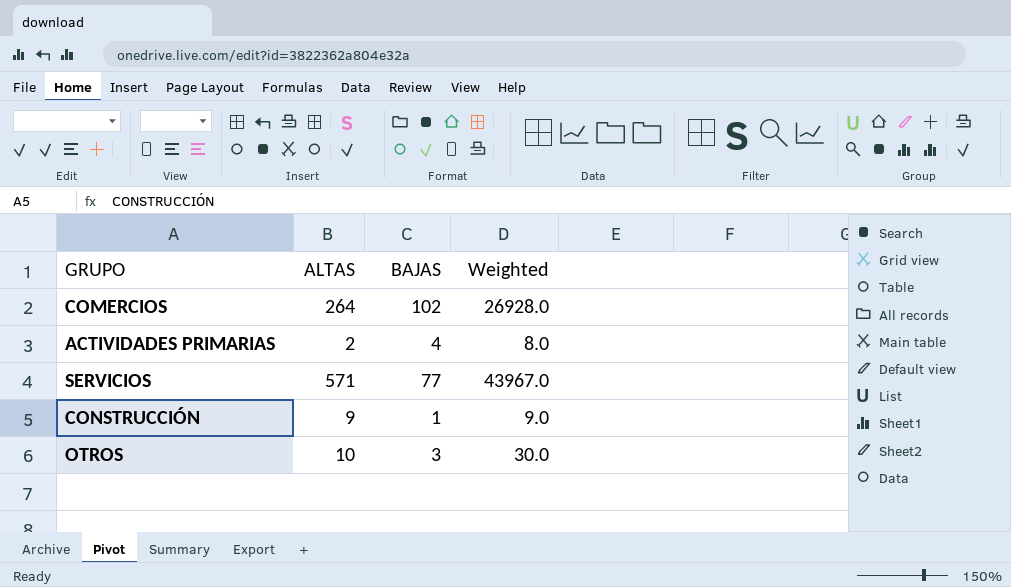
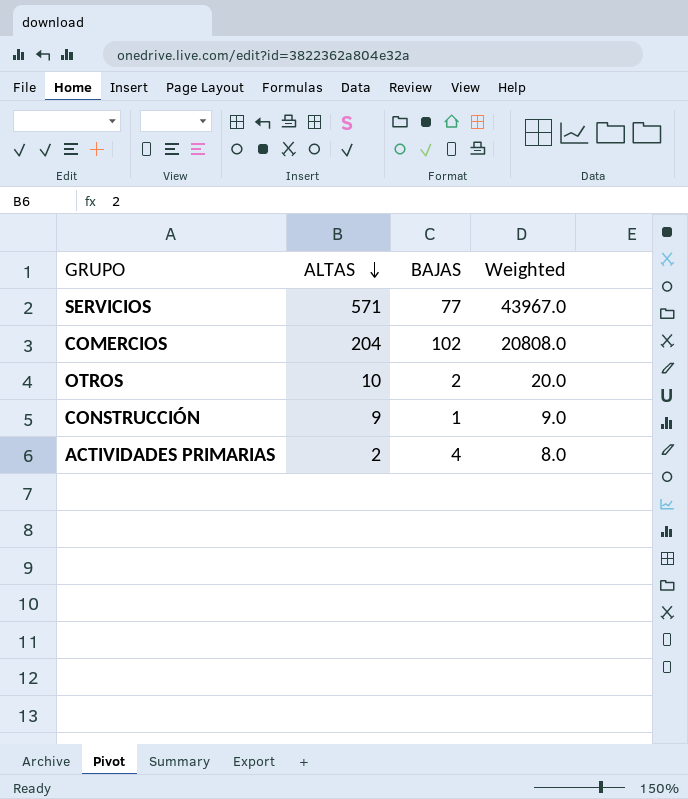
row order: none -> ALTAS descending
COMERCIOS | ALTAS: 264 -> 204
COMERCIOS | Weighted: 26928.0 -> 20808.0
OTROS | BAJAS: 3 -> 2
OTROS | Weighted: 30.0 -> 20.0

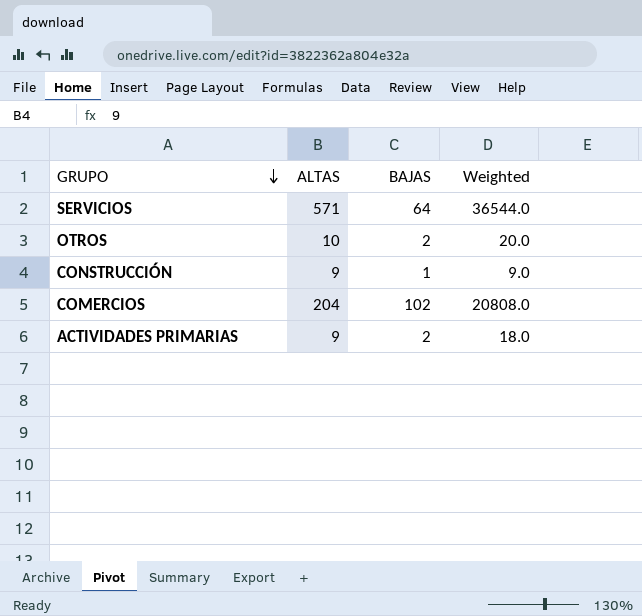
row order: ALTAS descending -> GRUPO descending
SERVICIOS | BAJAS: 77 -> 64
SERVICIOS | Weighted: 43967.0 -> 36544.0
ACTIVIDADES PRIMARIAS | ALTAS: 2 -> 9
ACTIVIDADES PRIMARIAS | BAJAS: 4 -> 2
ACTIVIDADES PRIMARIAS | Weighted: 8.0 -> 18.0

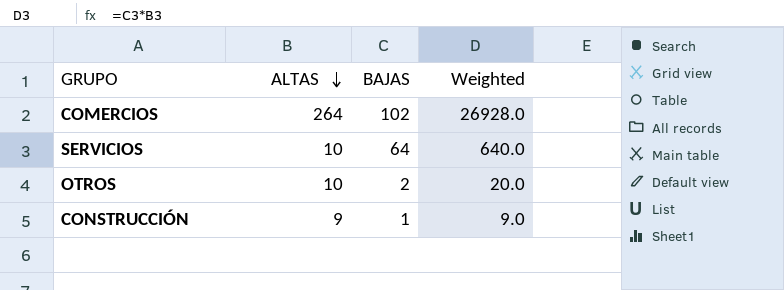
row order: GRUPO descending -> ALTAS descending
row ACTIVIDADES PRIMARIAS: 9 | 2 | 18.0 -> none
COMERCIOS | ALTAS: 204 -> 264
COMERCIOS | Weighted: 20808.0 -> 26928.0
SERVICIOS | ALTAS: 571 -> 10
SERVICIOS | Weighted: 36544.0 -> 640.0

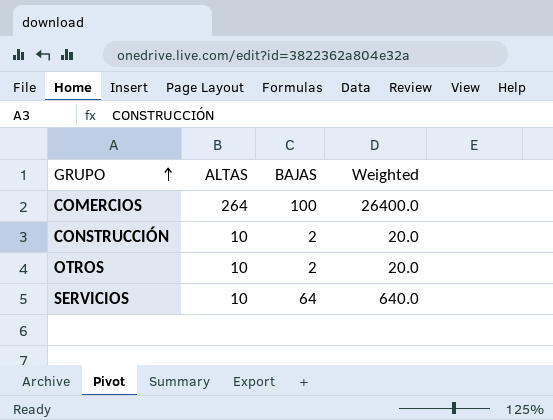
row order: ALTAS descending -> GRUPO ascending
COMERCIOS | BAJAS: 102 -> 100
COMERCIOS | Weighted: 26928.0 -> 26400.0
CONSTRUCCIÓN | ALTAS: 9 -> 10
CONSTRUCCIÓN | BAJAS: 1 -> 2
CONSTRUCCIÓN | Weighted: 9.0 -> 20.0

